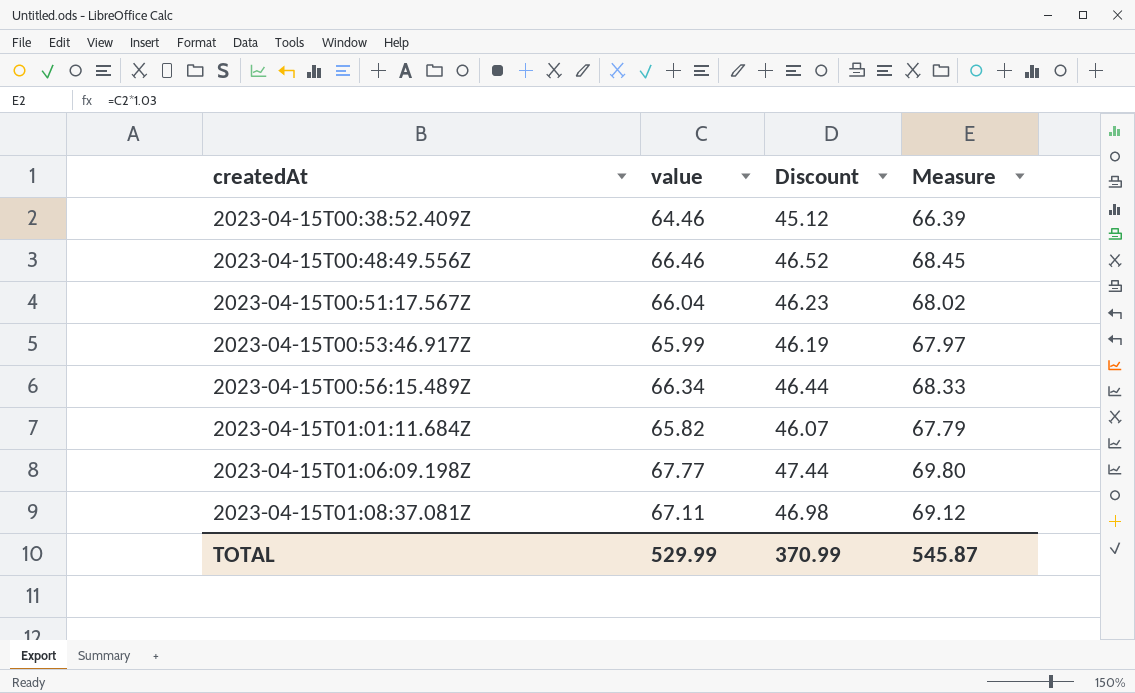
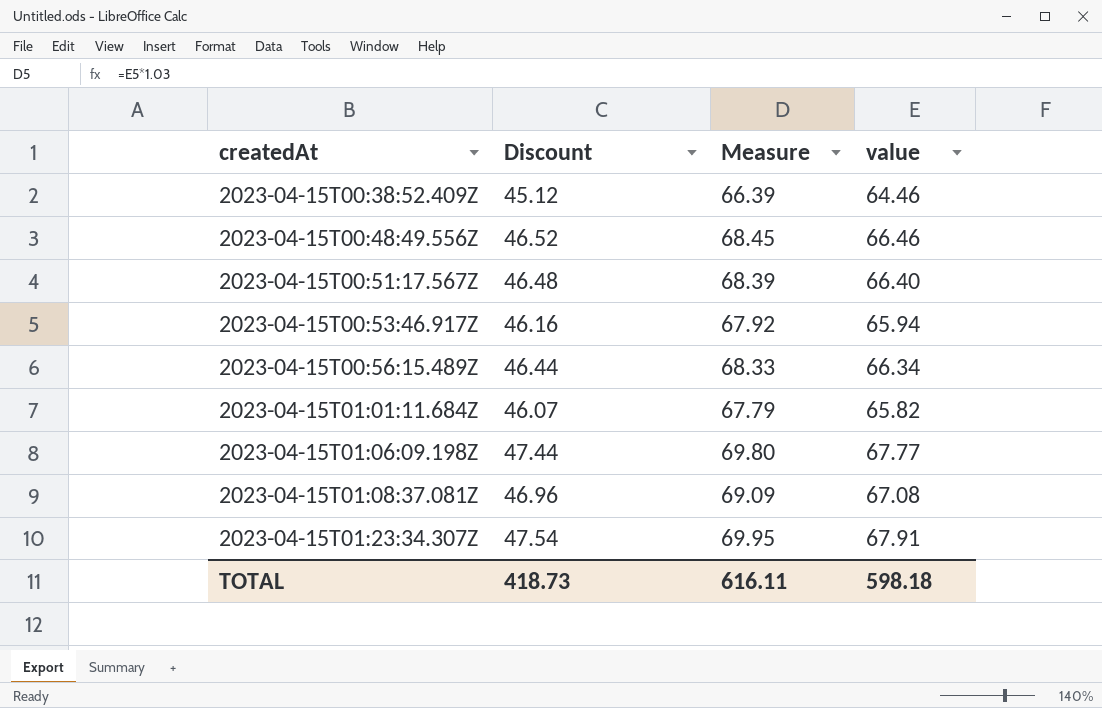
column value | position: 2 -> 4
2023-04-15T00:51:17.567Z | Discount: 46.23 -> 46.48
2023-04-15T00:51:17.567Z | Measure: 68.02 -> 68.39
2023-04-15T00:51:17.567Z | value: 66.04 -> 66.40
2023-04-15T00:53:46.917Z | Discount: 46.19 -> 46.16
2023-04-15T00:53:46.917Z | Measure: 67.97 -> 67.92
2023-04-15T00:53:46.917Z | value: 65.99 -> 65.94
2023-04-15T01:08:37.081Z | Discount: 46.98 -> 46.96
2023-04-15T01:08:37.081Z | Measure: 69.12 -> 69.09
2023-04-15T01:08:37.081Z | value: 67.11 -> 67.08
row 2023-04-15T01:23:34.307Z: none -> 47.54 | 69.95 | 67.91
TOTAL | Discount: 370.99 -> 418.73
TOTAL | Measure: 545.87 -> 616.11
TOTAL | value: 529.99 -> 598.18

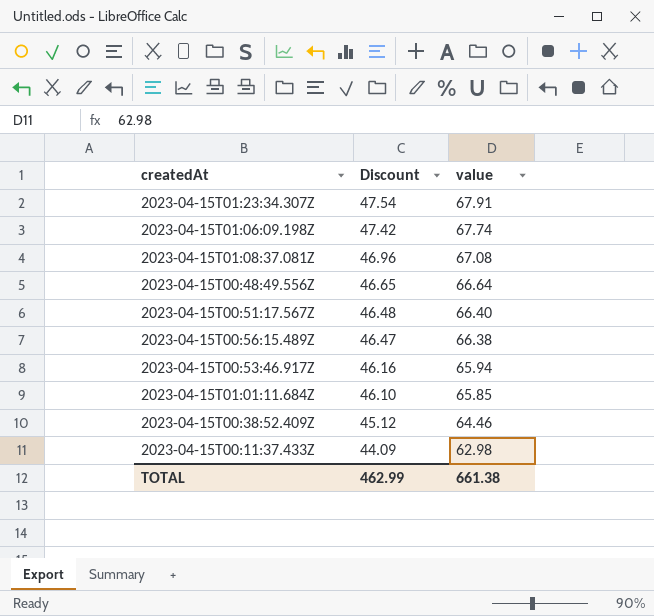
row order: createdAt ascending -> Discount descending
column Measure | formula: [value] * 1.03 -> none
2023-04-15T01:06:09.198Z | Discount: 47.44 -> 47.42
2023-04-15T01:06:09.198Z | value: 67.77 -> 67.74
2023-04-15T00:48:49.556Z | Discount: 46.52 -> 46.65
2023-04-15T00:48:49.556Z | value: 66.46 -> 66.64
2023-04-15T00:56:15.489Z | Discount: 46.44 -> 46.47
2023-04-15T00:56:15.489Z | value: 66.34 -> 66.38
2023-04-15T01:01:11.684Z | Discount: 46.07 -> 46.10
2023-04-15T01:01:11.684Z | value: 65.82 -> 65.85
row 2023-04-15T00:11:37.433Z: none -> 44.09 | 62.98
TOTAL | Discount: 418.73 -> 462.99
TOTAL | value: 598.18 -> 661.38

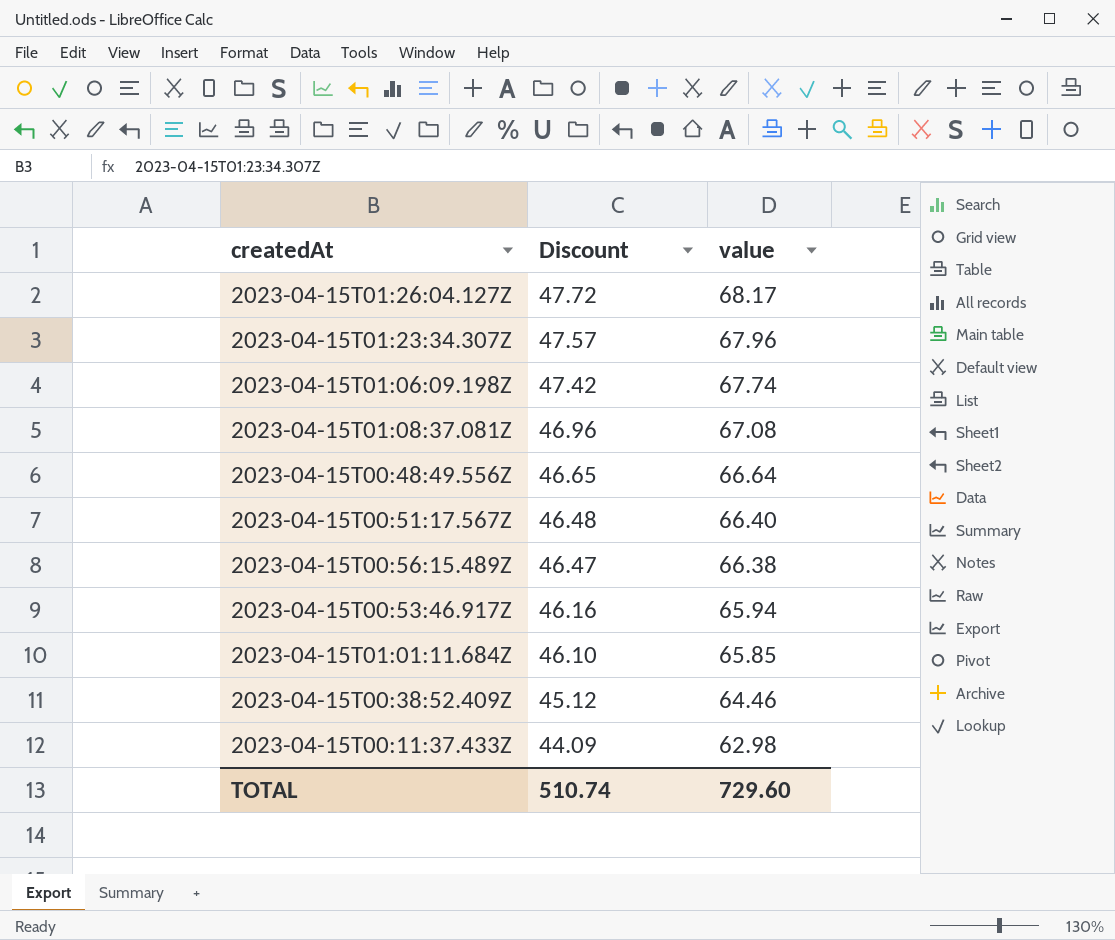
row 2023-04-15T01:26:04.127Z: none -> 47.72 | 68.17
2023-04-15T01:23:34.307Z | Discount: 47.54 -> 47.57
2023-04-15T01:23:34.307Z | value: 67.91 -> 67.96
TOTAL | Discount: 462.99 -> 510.74
TOTAL | value: 661.38 -> 729.60

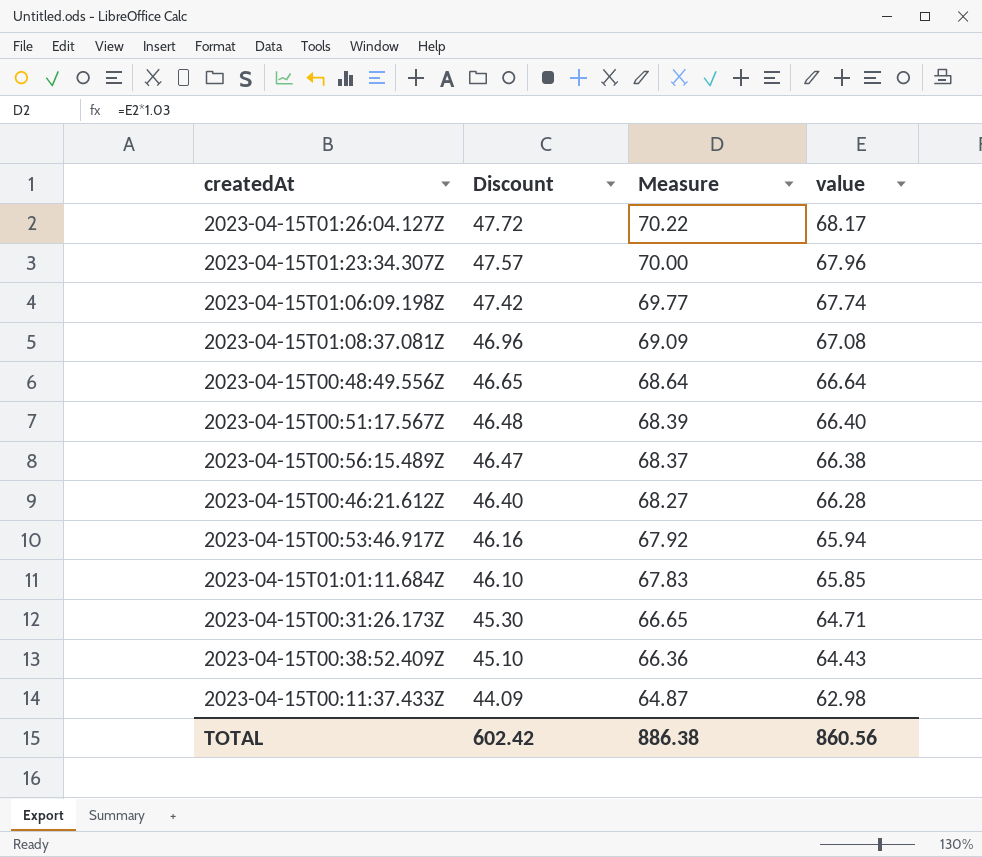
column Measure | formula: none -> [value] * 1.03
row 2023-04-15T00:46:21.612Z: none -> 46.40 | 68.27 | 66.28
row 2023-04-15T00:31:26.173Z: none -> 45.30 | 66.65 | 64.71
2023-04-15T00:38:52.409Z | Discount: 45.12 -> 45.10
2023-04-15T00:38:52.409Z | value: 64.46 -> 64.43
TOTAL | Discount: 510.74 -> 602.42
TOTAL | value: 729.60 -> 860.56

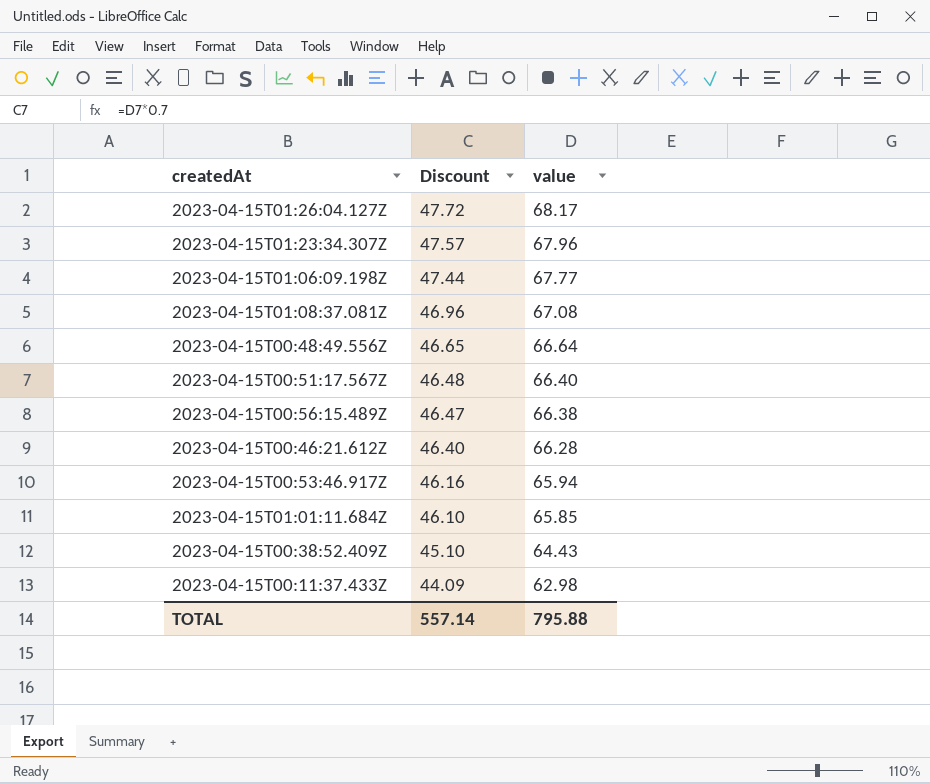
column Measure | formula: [value] * 1.03 -> none
row 2023-04-15T00:31:26.173Z: 45.30 | 66.65 | 64.71 -> none
2023-04-15T01:06:09.198Z | Discount: 47.42 -> 47.44
2023-04-15T01:06:09.198Z | value: 67.74 -> 67.77
TOTAL | Discount: 602.42 -> 557.14
TOTAL | value: 860.56 -> 795.88

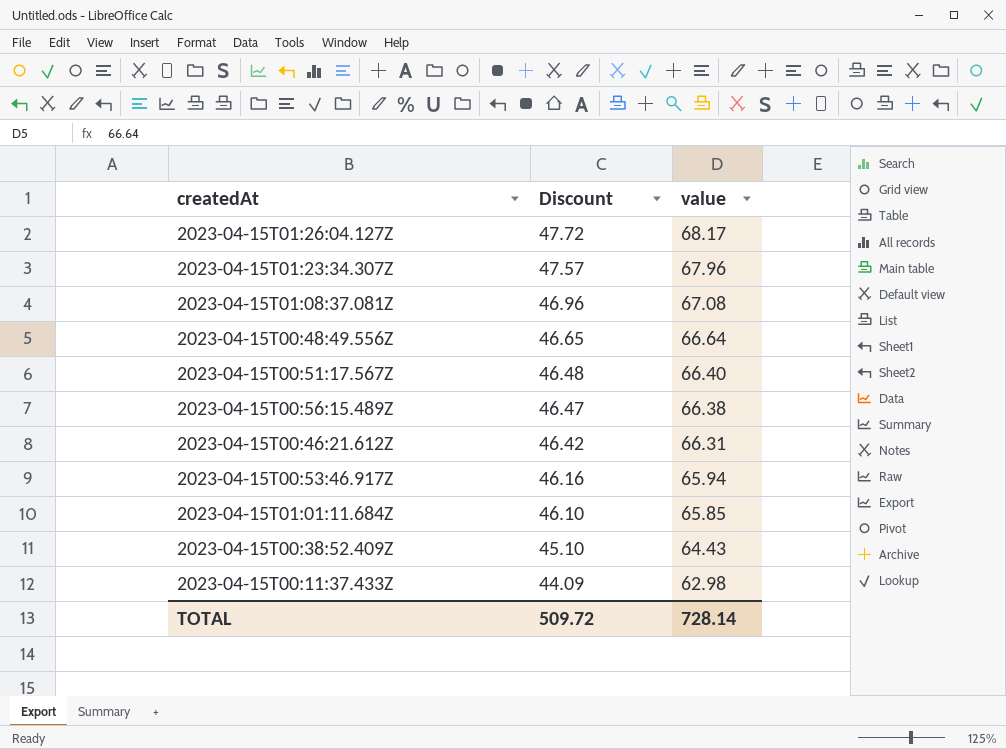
row 2023-04-15T01:06:09.198Z: 47.44 | 67.77 -> none
2023-04-15T00:46:21.612Z | Discount: 46.40 -> 46.42
2023-04-15T00:46:21.612Z | value: 66.28 -> 66.31
TOTAL | Discount: 557.14 -> 509.72
TOTAL | value: 795.88 -> 728.14

